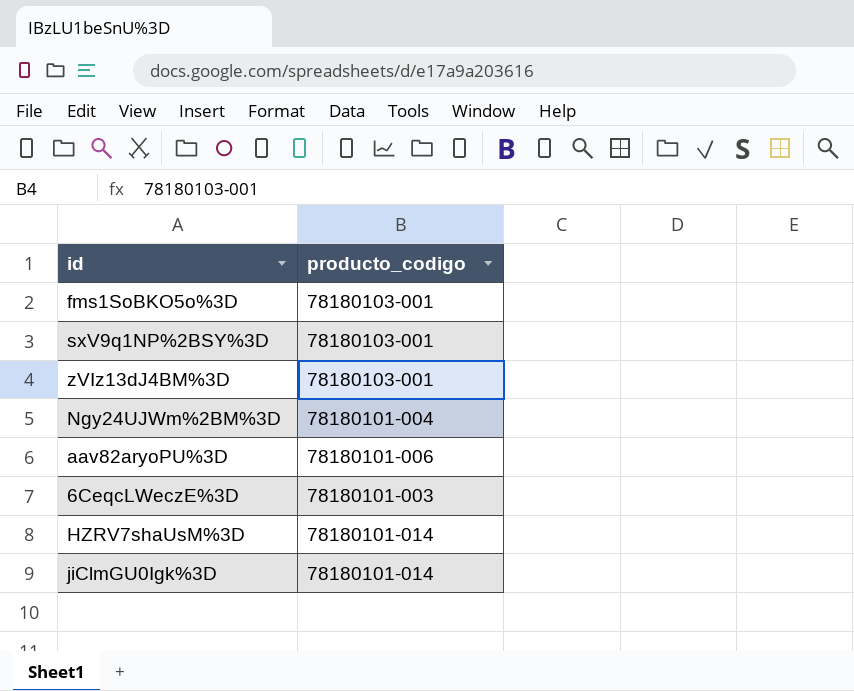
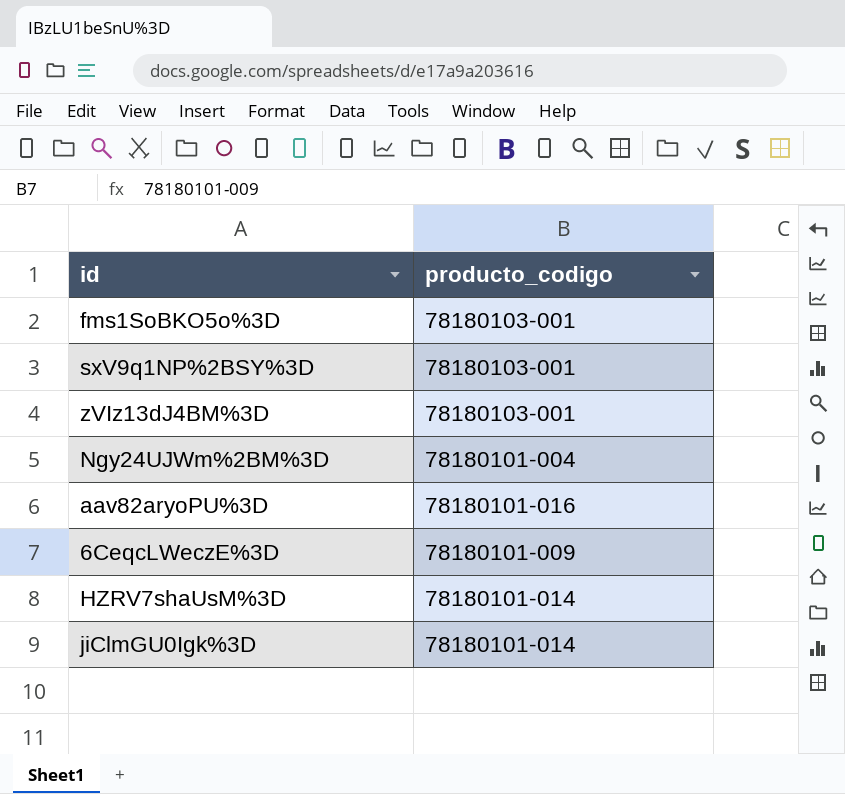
aav82aryoPU%3D | producto_codigo: 78180101-006 -> 78180101-016
6CeqcLWeczE%3D | producto_codigo: 78180101-003 -> 78180101-009

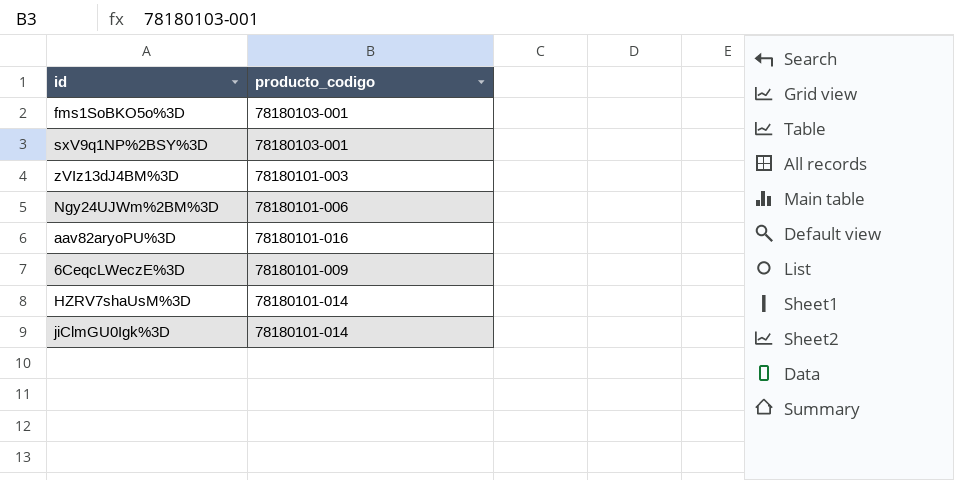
zVIz13dJ4BM%3D | producto_codigo: 78180103-001 -> 78180101-003
Ngy24UJWm%2BM%3D | producto_codigo: 78180101-004 -> 78180101-006

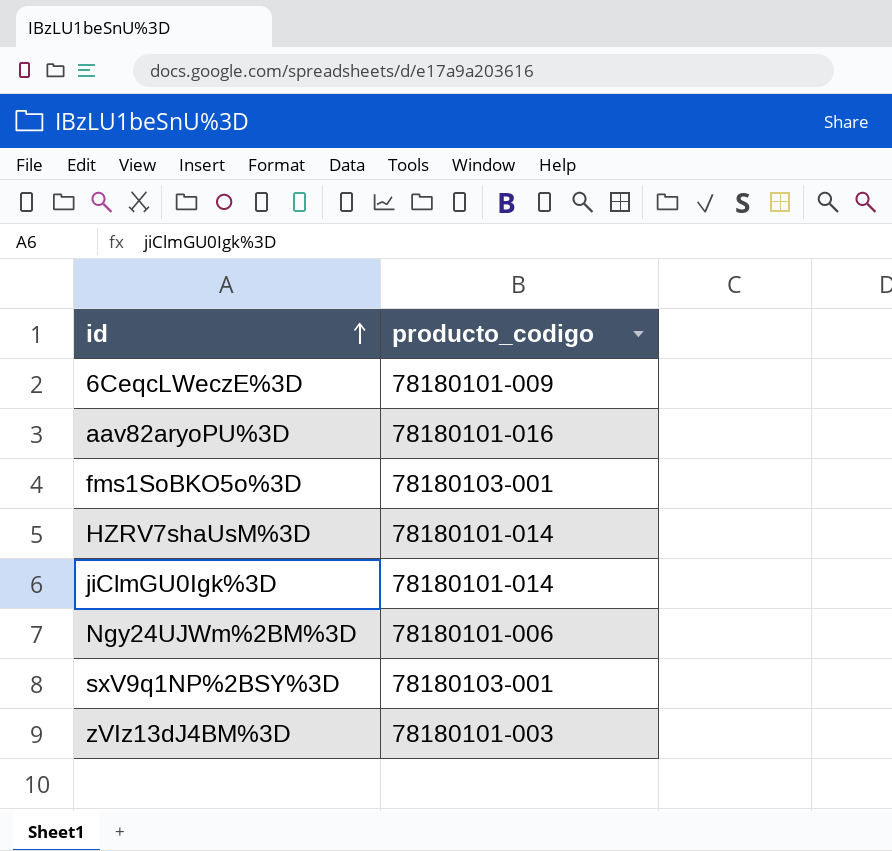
row order: none -> id ascending

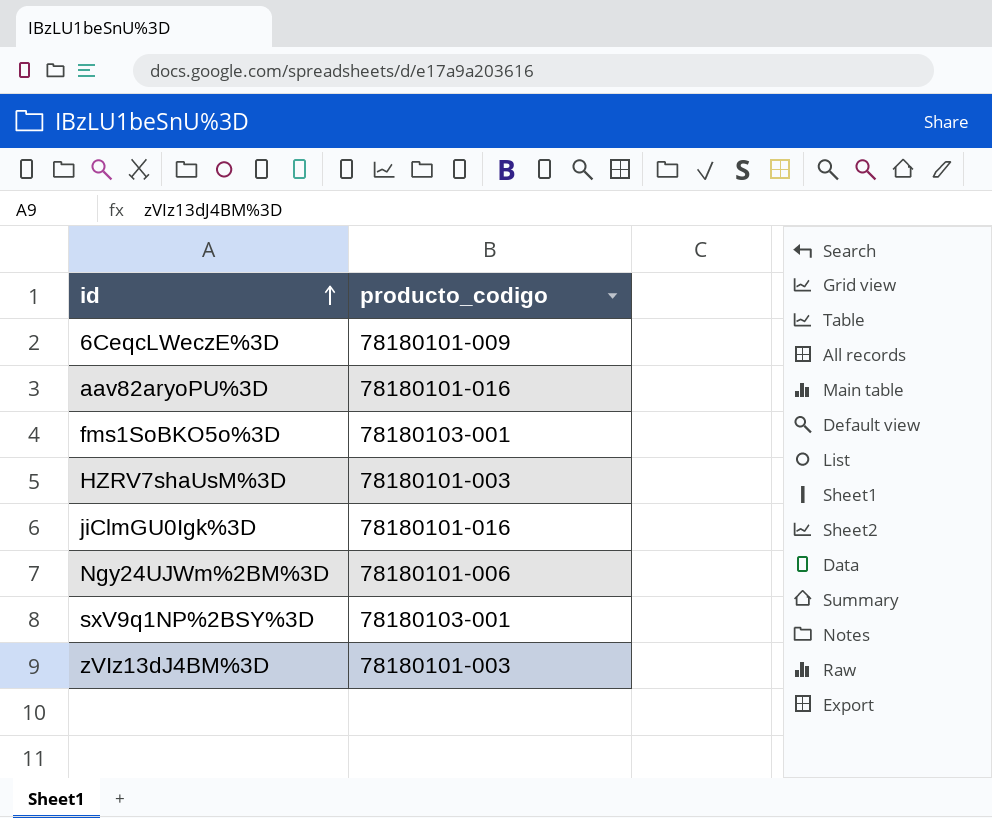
HZRV7shaUsM%3D | producto_codigo: 78180101-014 -> 78180101-003
jiClmGU0Igk%3D | producto_codigo: 78180101-014 -> 78180101-016

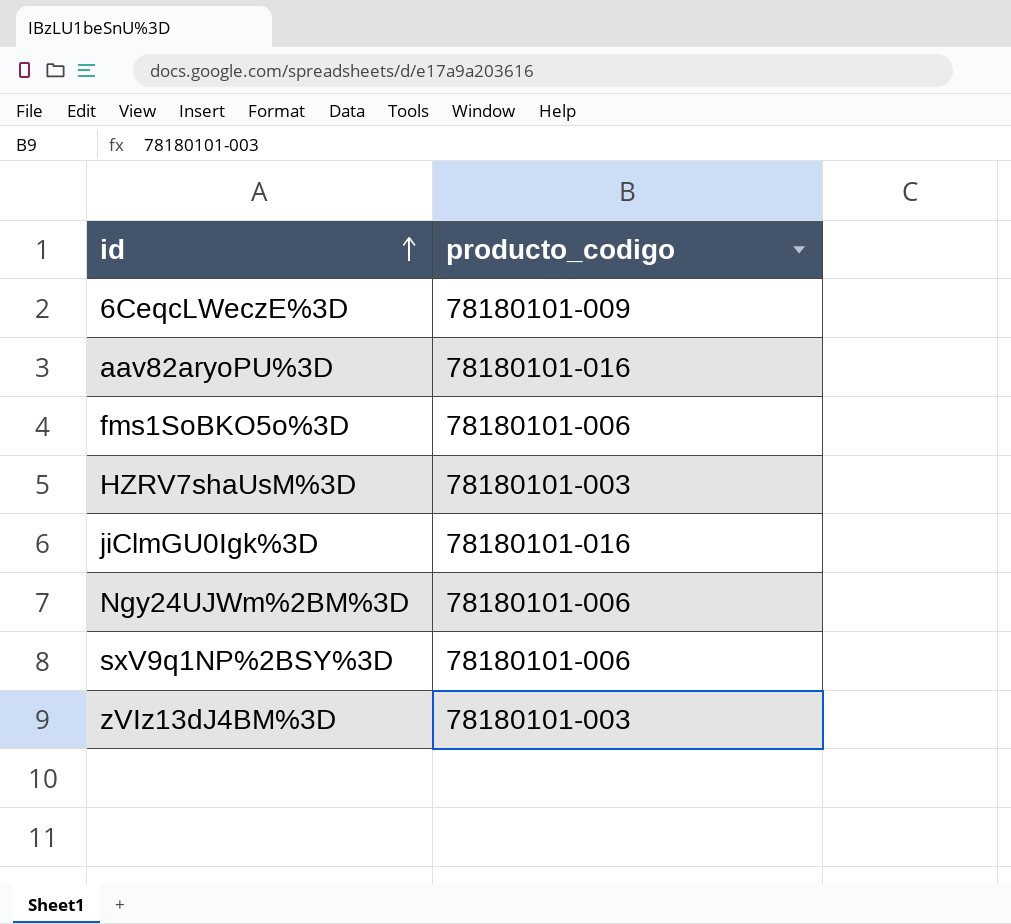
fms1SoBKO5o%3D | producto_codigo: 78180103-001 -> 78180101-006
sxV9q1NP%2BSY%3D | producto_codigo: 78180103-001 -> 78180101-006

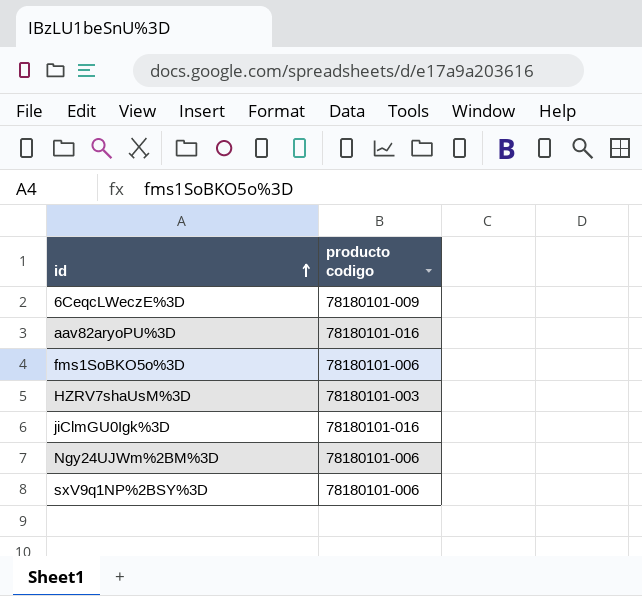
column name: producto_codigo -> producto codigo
row zVIz13dJ4BM%3D: 78180101-003 -> none

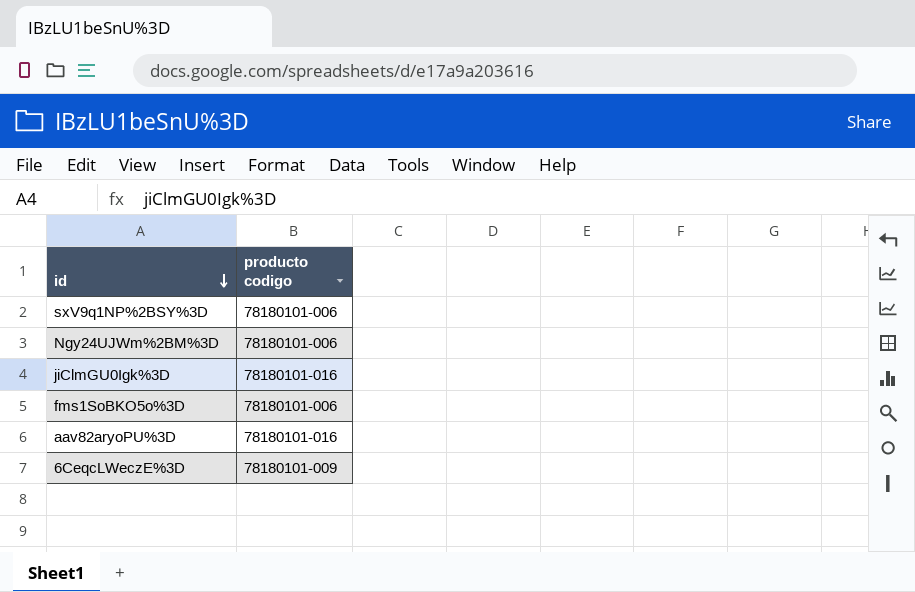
row order: id ascending -> id descending
row HZRV7shaUsM%3D: 78180101-003 -> none

